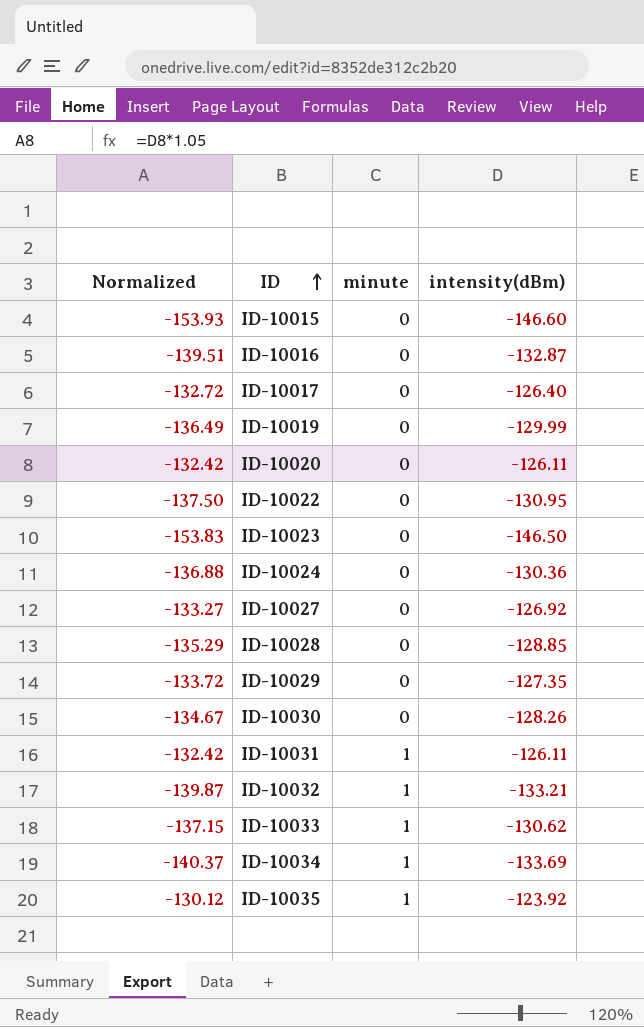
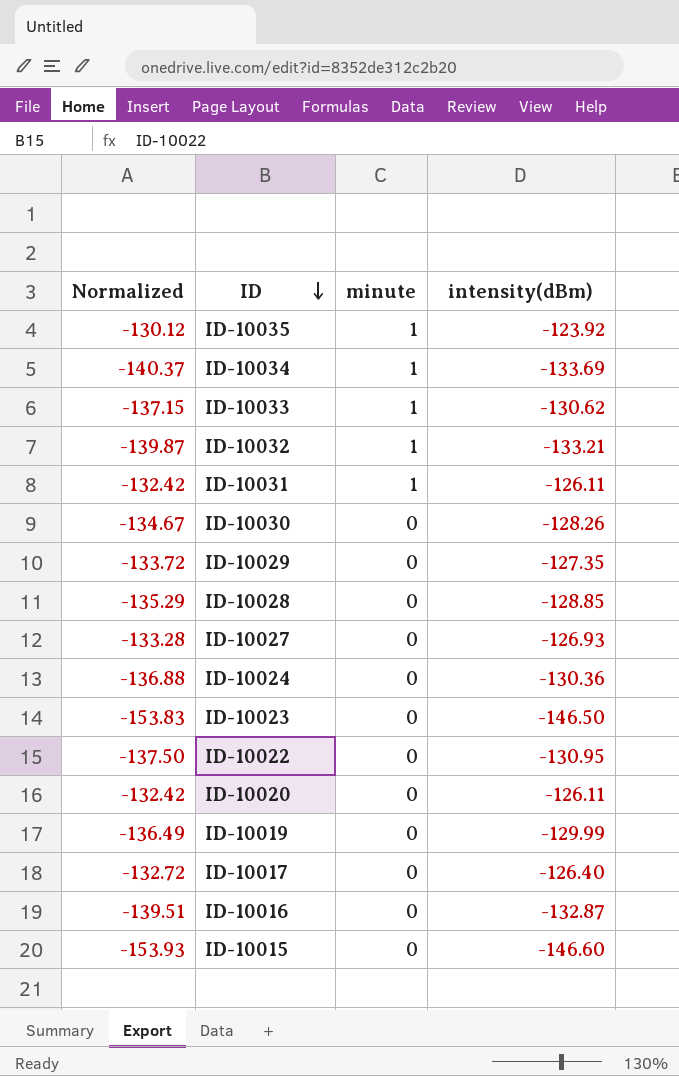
row order: ID ascending -> ID descending
ID-10027 | Normalized: -133.27 -> -133.28
ID-10027 | intensity(dBm): -126.92 -> -126.93

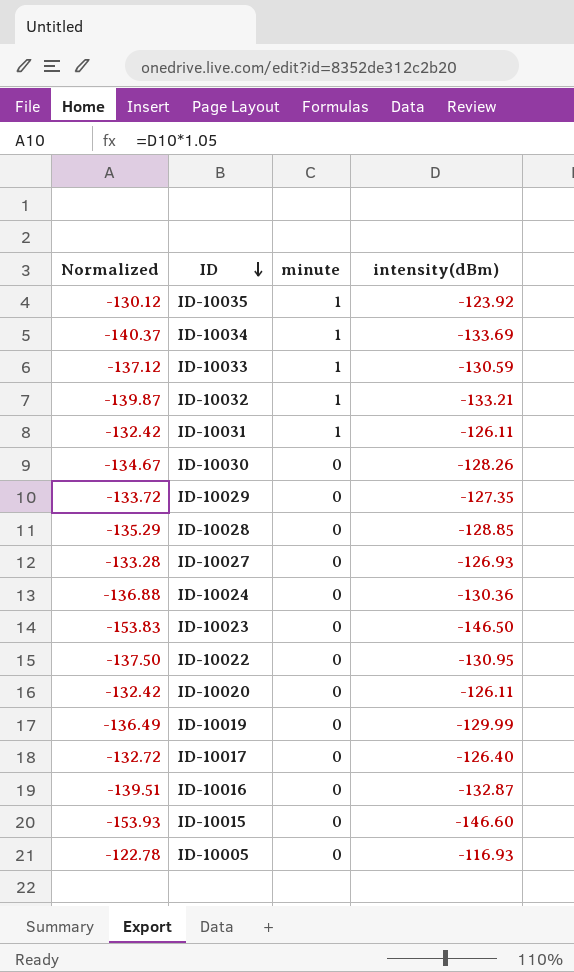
ID-10033 | Normalized: -137.15 -> -137.12
ID-10033 | intensity(dBm): -130.62 -> -130.59
row ID-10005: none -> -122.78 | 0 | -116.93

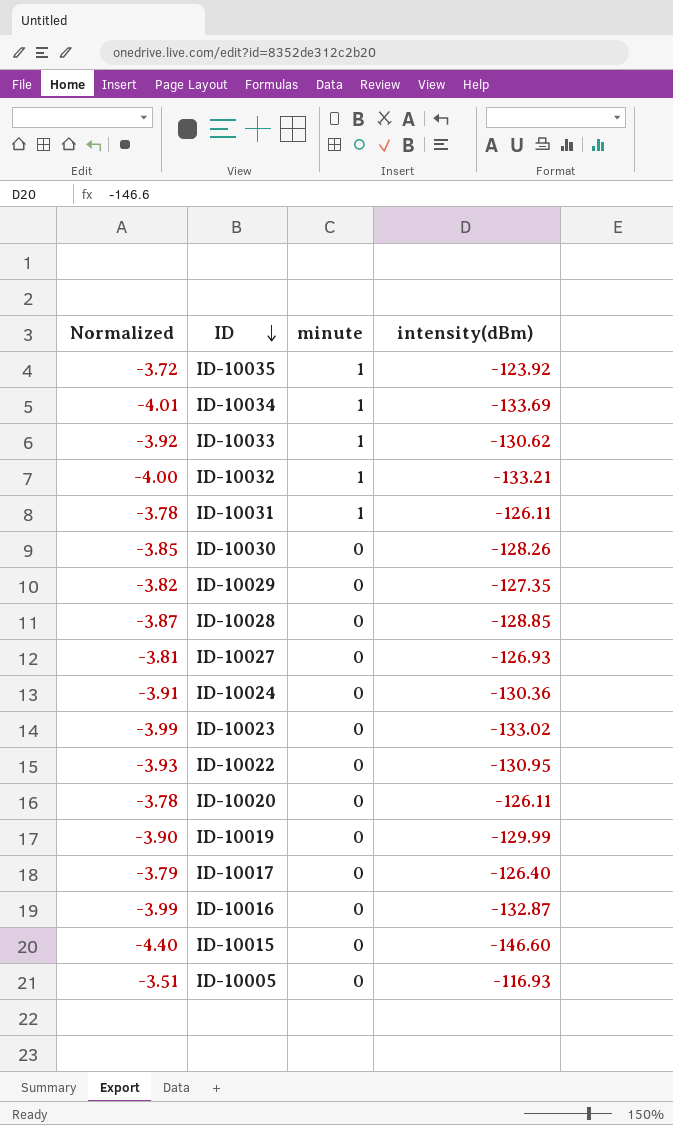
column Normalized | formula: [intensity(dBm)] * 1.05 -> [intensity(dBm)] * 0.03
ID-10033 | intensity(dBm): -130.59 -> -130.62
ID-10023 | intensity(dBm): -146.50 -> -133.02

